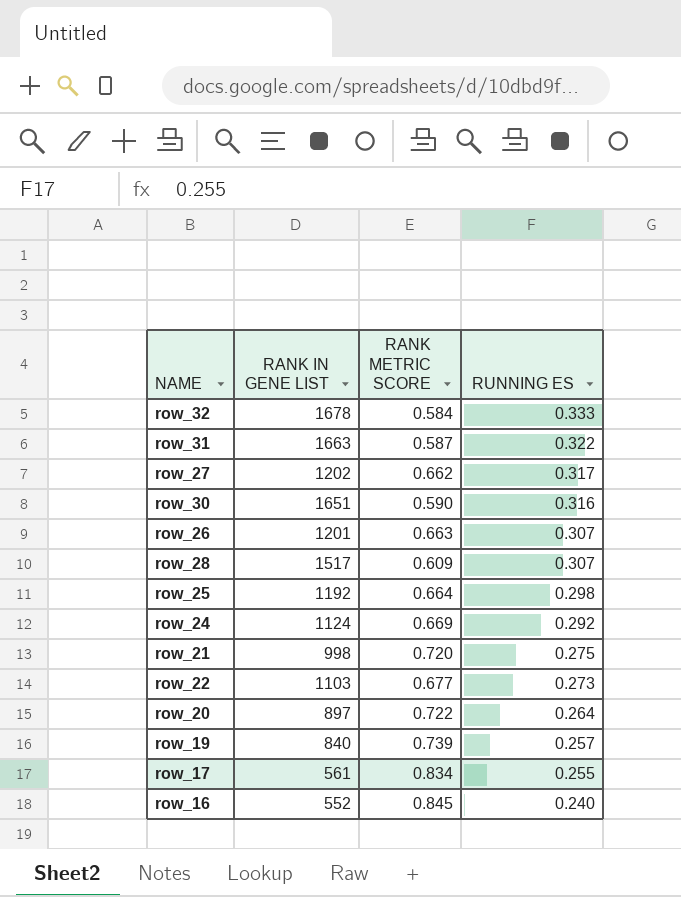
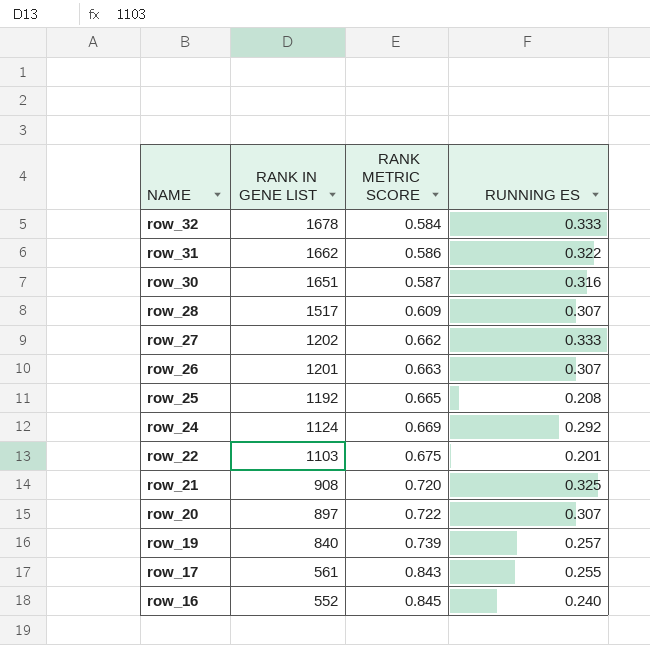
row order: RUNNING ES descending -> NAME descending
row_31 | RANK IN GENE LIST: 1663 -> 1662
row_31 | RANK METRIC SCORE: 0.587 -> 0.586
row_30 | RANK METRIC SCORE: 0.590 -> 0.587
row_27 | RUNNING ES: 0.317 -> 0.333
row_25 | RANK METRIC SCORE: 0.664 -> 0.665
row_25 | RUNNING ES: 0.298 -> 0.208
row_22 | RANK METRIC SCORE: 0.677 -> 0.675
row_22 | RUNNING ES: 0.273 -> 0.201
row_21 | RANK IN GENE LIST: 998 -> 908
row_21 | RUNNING ES: 0.275 -> 0.325
row_20 | RUNNING ES: 0.264 -> 0.307
row_17 | RANK METRIC SCORE: 0.834 -> 0.843

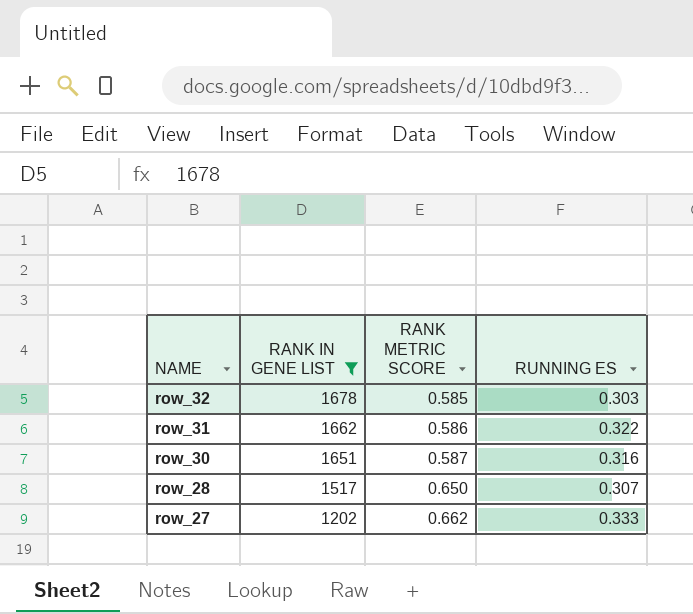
filter: none -> RANK IN GENE LIST >= 1202
row_32 | RANK METRIC SCORE: 0.584 -> 0.585
row_32 | RUNNING ES: 0.333 -> 0.303
row_28 | RANK METRIC SCORE: 0.609 -> 0.650

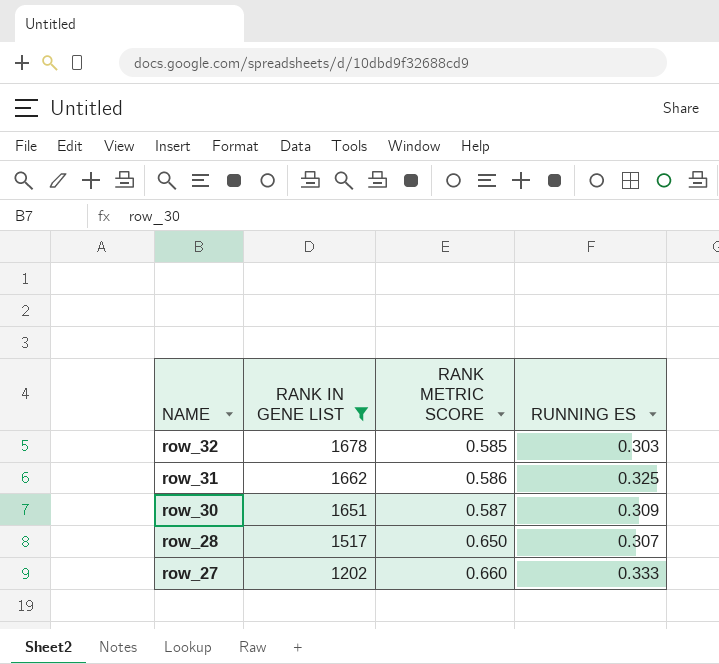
row_31 | RUNNING ES: 0.322 -> 0.325
row_30 | RUNNING ES: 0.316 -> 0.309
row_27 | RANK METRIC SCORE: 0.662 -> 0.660

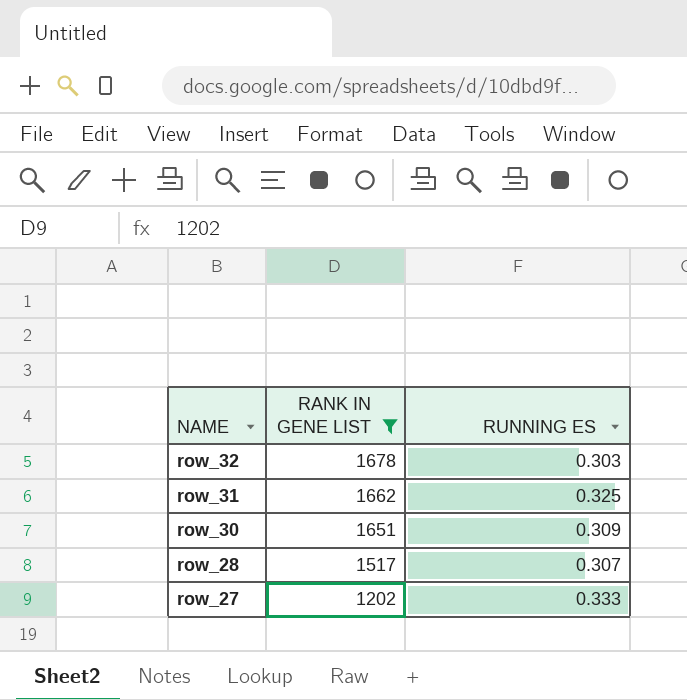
column RANK METRIC SCORE | position: 3 -> none

